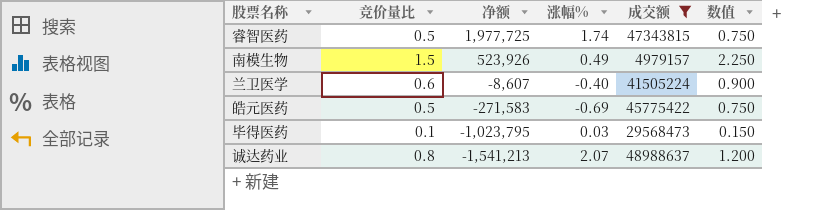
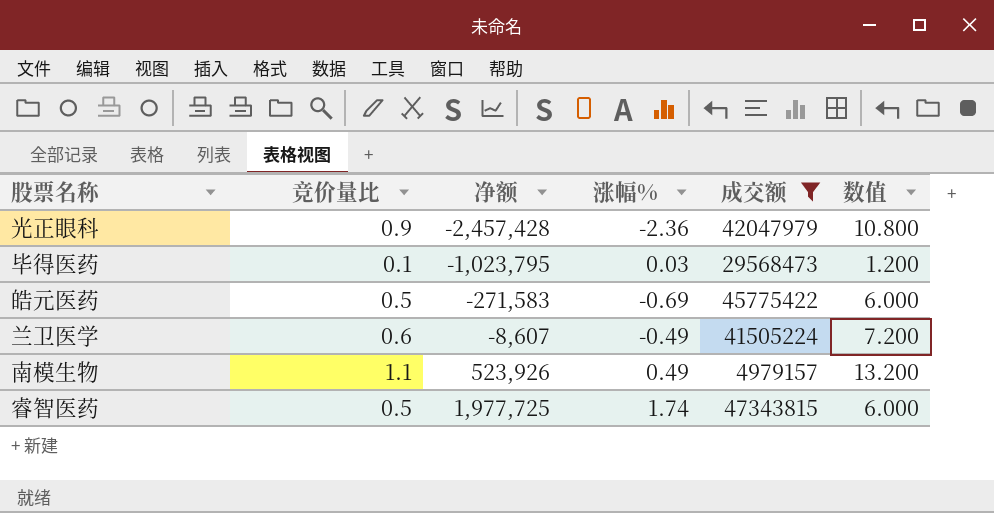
row order: 净额 descending -> 净额 ascending
column 数值 | formula: [竞价量比] * 1.5 -> [竞价量比] * 12
row 诚达药业: 0.8 | -1,541,213 | 2.07 | 48988637 | 1.200 -> none
row 光正眼科: none -> 0.9 | -2,457,428 | -2.36 | 42047979 | 10.800
兰卫医学 | 涨幅%: -0.40 -> -0.49
南模生物 | 竞价量比: 1.5 -> 1.1

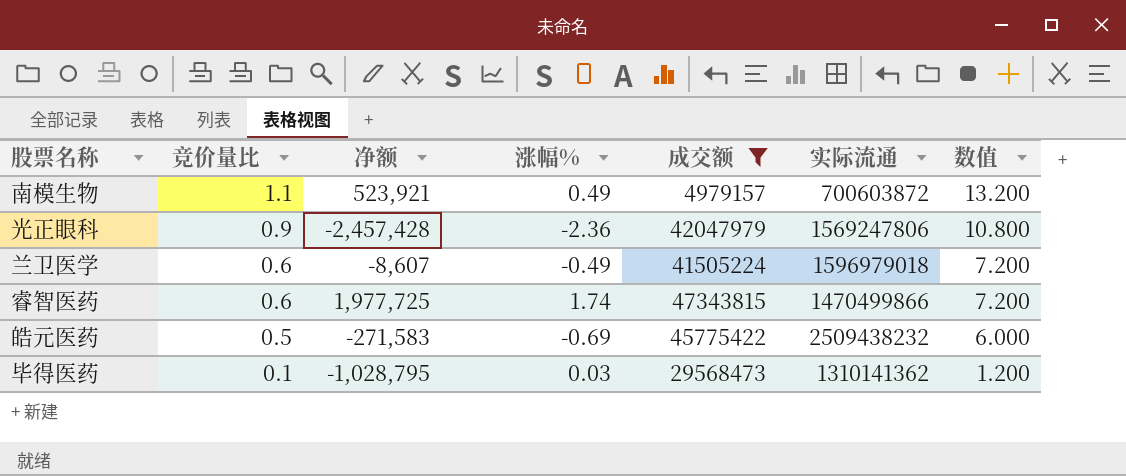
row order: 净额 ascending -> 竞价量比 descending
column 实际流通 | position: none -> 6
南模生物 | 净额: 523,926 -> 523,921
睿智医药 | 竞价量比: 0.5 -> 0.6
睿智医药 | 数值: 6.000 -> 7.200
毕得医药 | 净额: -1,023,795 -> -1,028,795

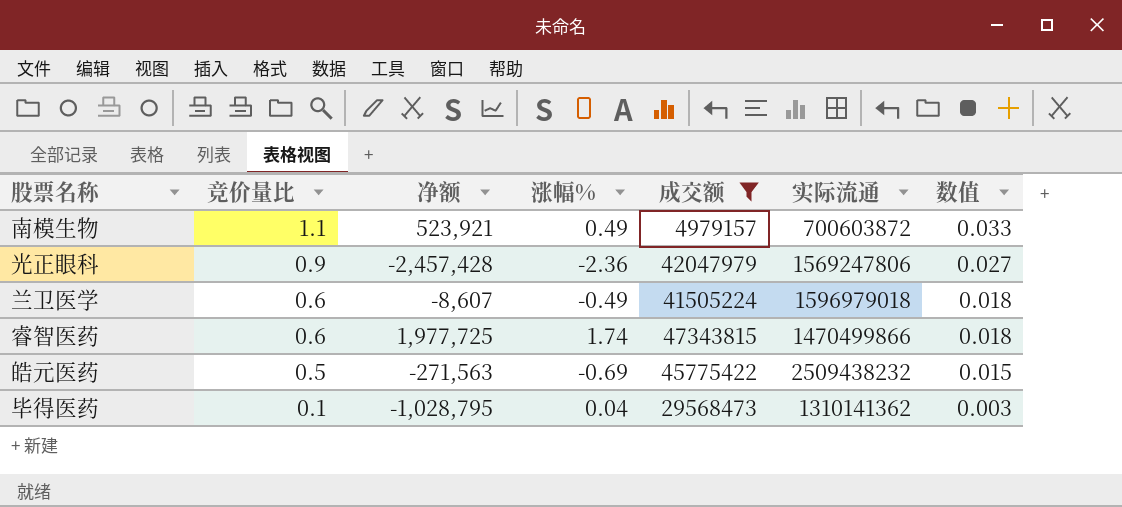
column 数值 | formula: [竞价量比] * 12 -> [竞价量比] * 0.03
皓元医药 | 净额: -271,583 -> -271,563
毕得医药 | 涨幅%: 0.03 -> 0.04

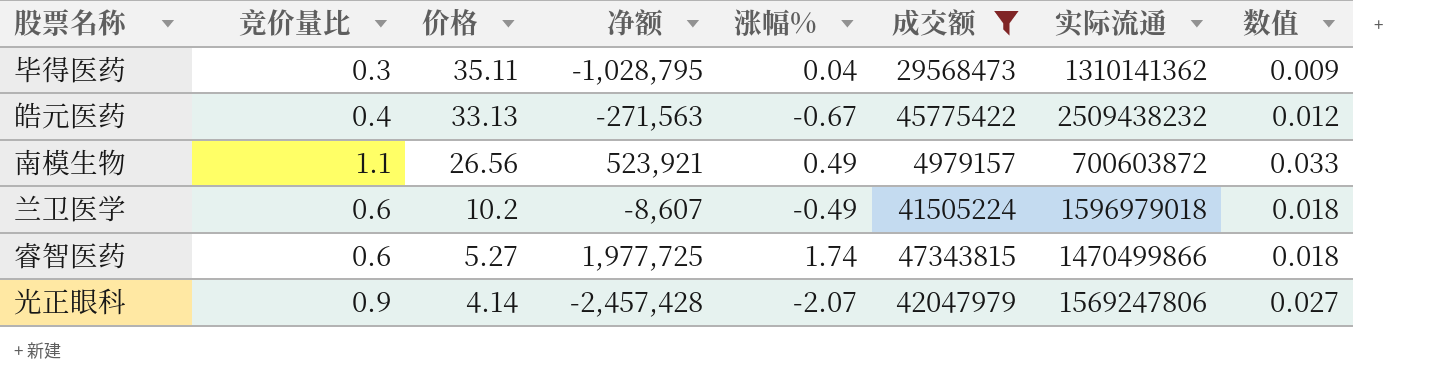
row order: 竞价量比 descending -> 价格 descending
column 价格 | position: none -> 3
毕得医药 | 竞价量比: 0.1 -> 0.3
毕得医药 | 数值: 0.003 -> 0.009
皓元医药 | 竞价量比: 0.5 -> 0.4
皓元医药 | 涨幅%: -0.69 -> -0.67
皓元医药 | 数值: 0.015 -> 0.012
光正眼科 | 涨幅%: -2.36 -> -2.07

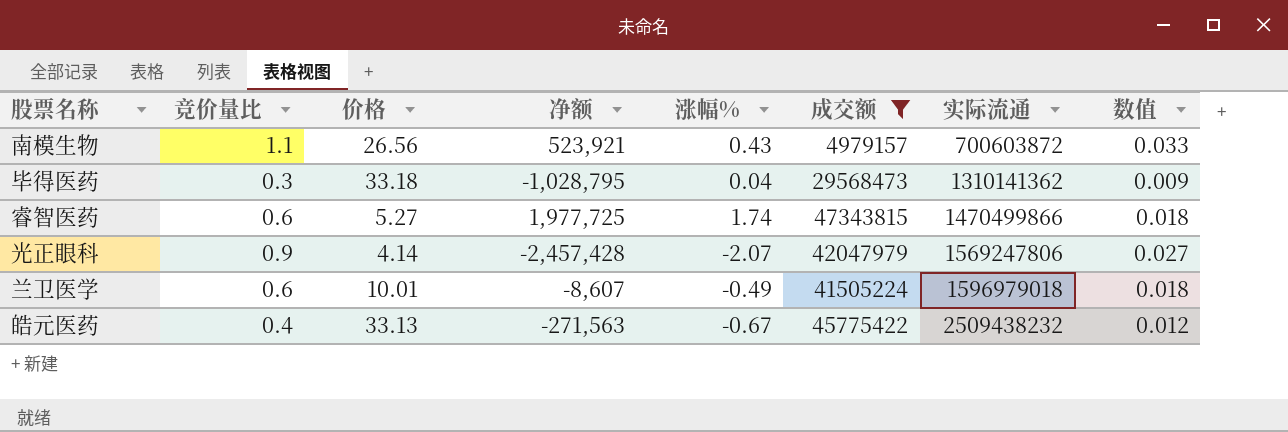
row order: 价格 descending -> 实际流通 ascending
南模生物 | 涨幅%: 0.49 -> 0.43
毕得医药 | 价格: 35.11 -> 33.18
兰卫医学 | 价格: 10.2 -> 10.01

